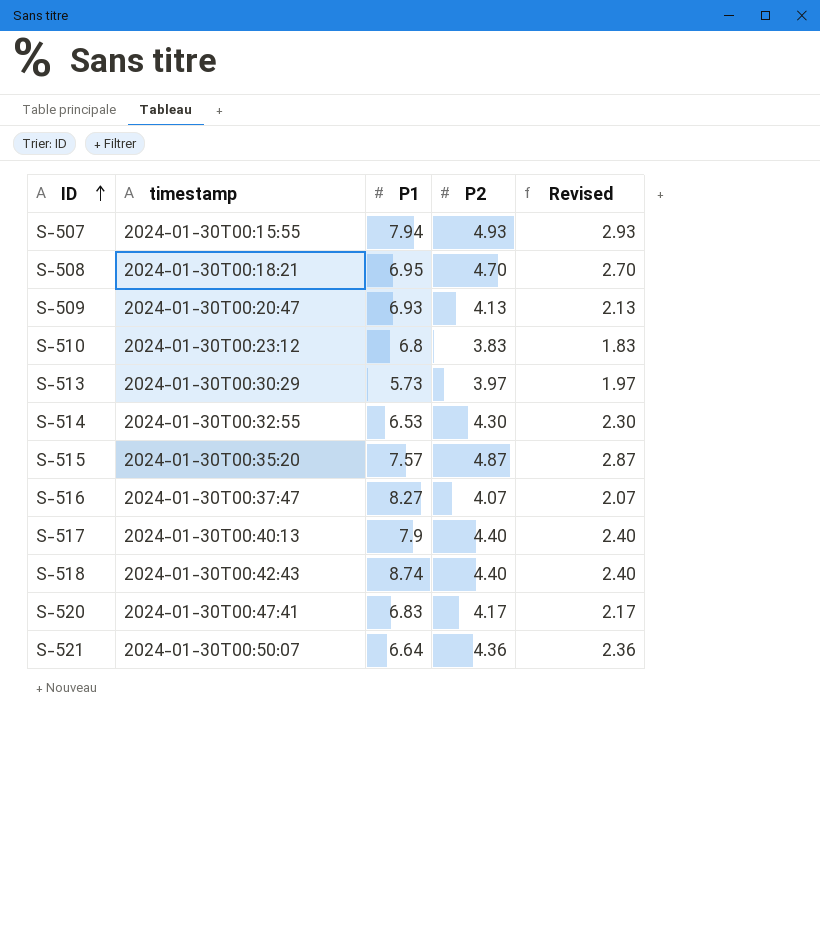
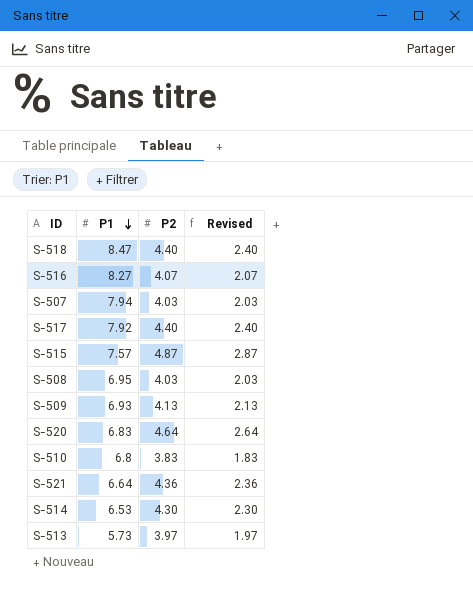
row order: ID ascending -> P1 descending
column timestamp | position: 2 -> none
S-518 | P1: 8.74 -> 8.47
S-507 | P2: 4.93 -> 4.03
S-507 | Revised: 2.93 -> 2.03
S-517 | P1: 7.9 -> 7.92
S-508 | P2: 4.70 -> 4.03
S-508 | Revised: 2.70 -> 2.03
S-520 | P2: 4.17 -> 4.64
S-520 | Revised: 2.17 -> 2.64

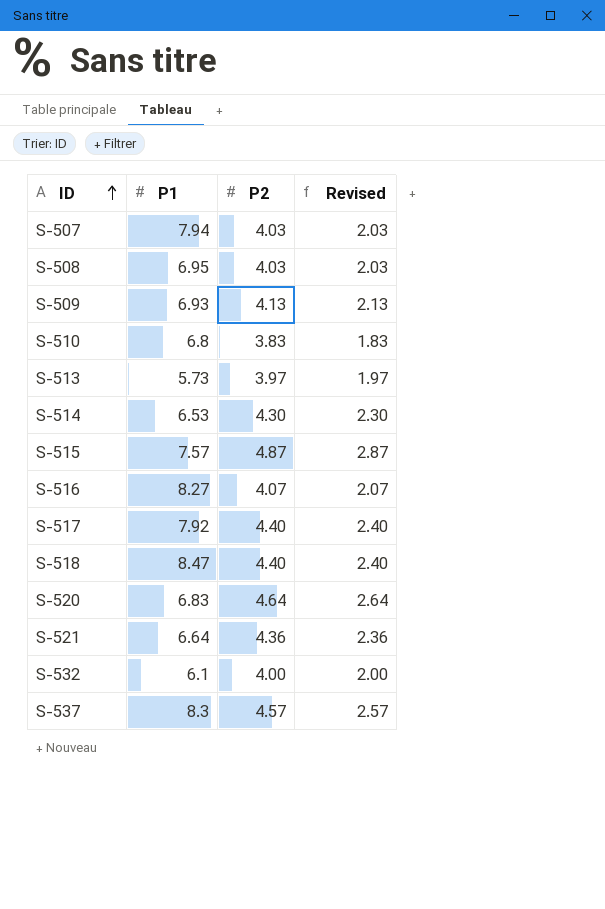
row order: P1 descending -> ID ascending
row S-532: none -> 6.1 | 4.00 | 2.00
row S-537: none -> 8.3 | 4.57 | 2.57

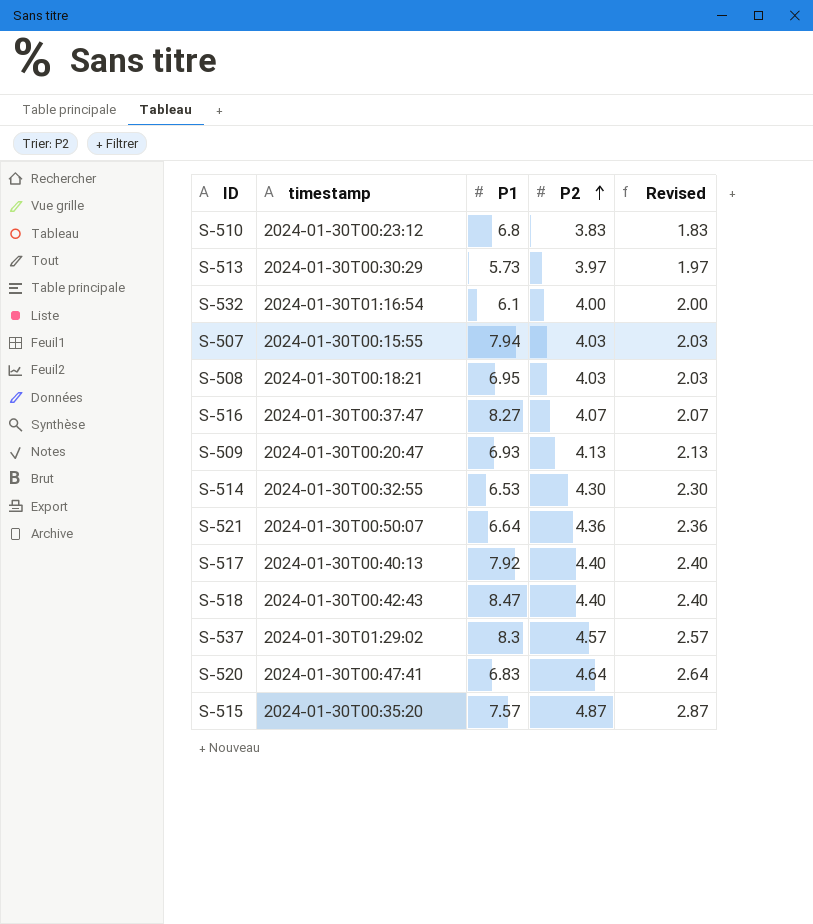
row order: ID ascending -> P2 ascending
column timestamp | position: none -> 2

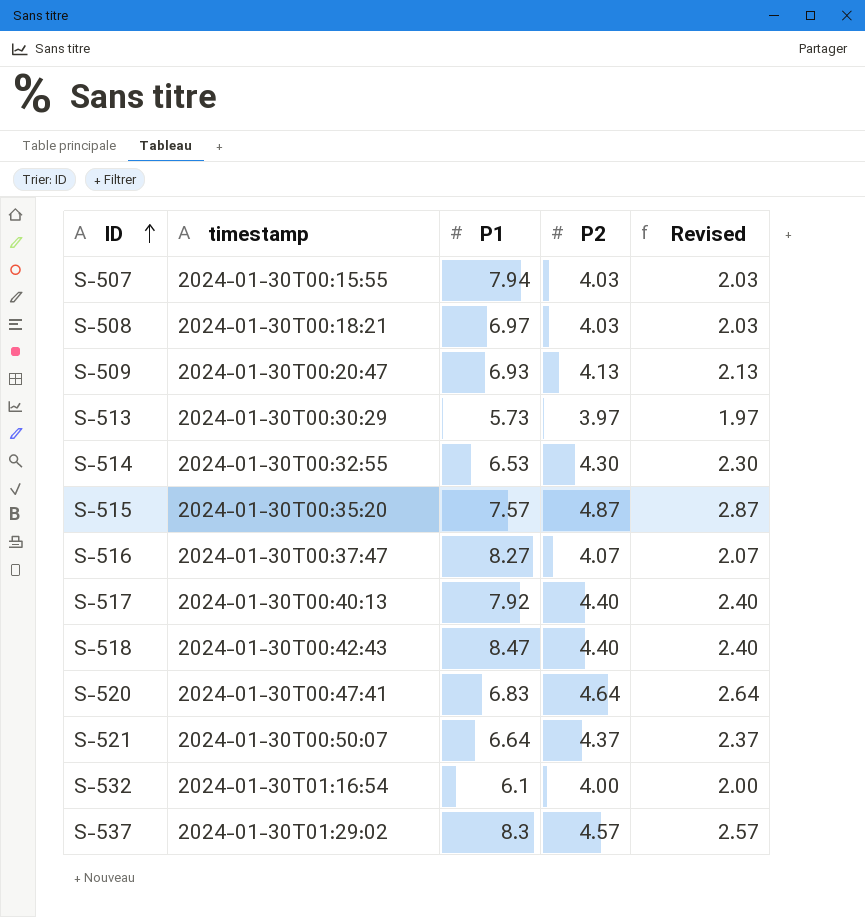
row order: P2 ascending -> ID ascending
row S-510: 2024-01-30T00:23:12 | 6.8 | 3.83 | 1.83 -> none
S-508 | P1: 6.95 -> 6.97
S-521 | P2: 4.36 -> 4.37
S-521 | Revised: 2.36 -> 2.37

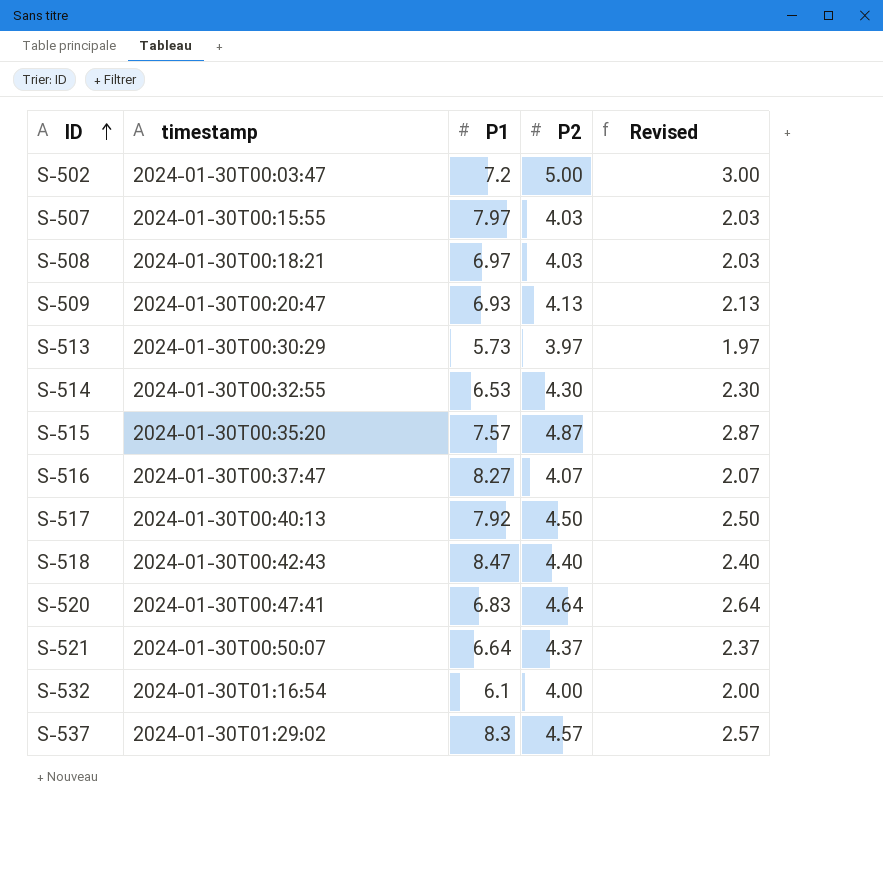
row S-502: none -> 2024-01-30T00:03:47 | 7.2 | 5.00 | 3.00
S-507 | P1: 7.94 -> 7.97
S-517 | P2: 4.40 -> 4.50
S-517 | Revised: 2.40 -> 2.50

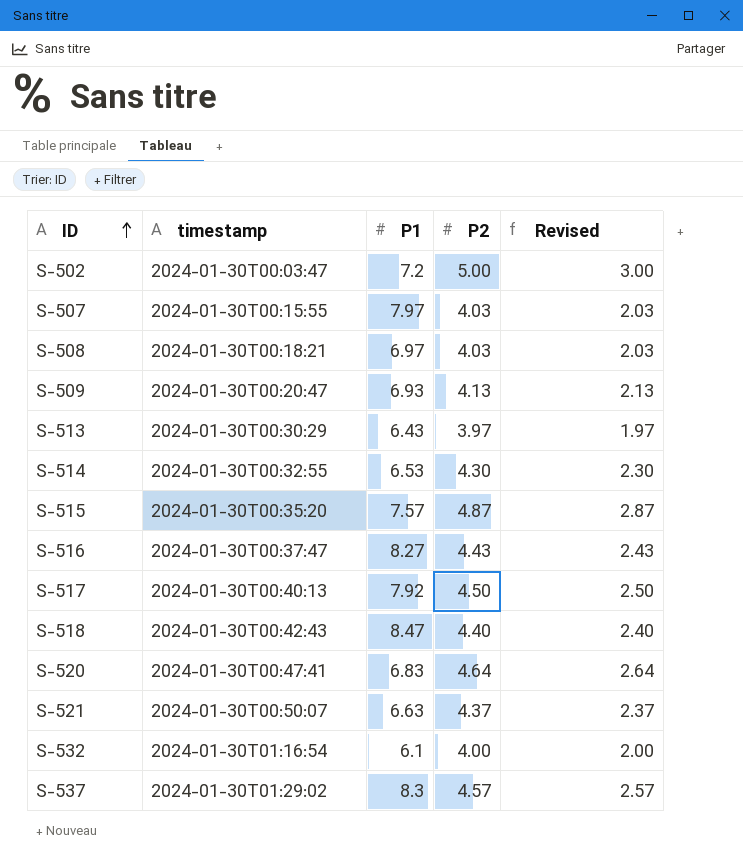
S-513 | P1: 5.73 -> 6.43
S-516 | P2: 4.07 -> 4.43
S-516 | Revised: 2.07 -> 2.43
S-521 | P1: 6.64 -> 6.63

